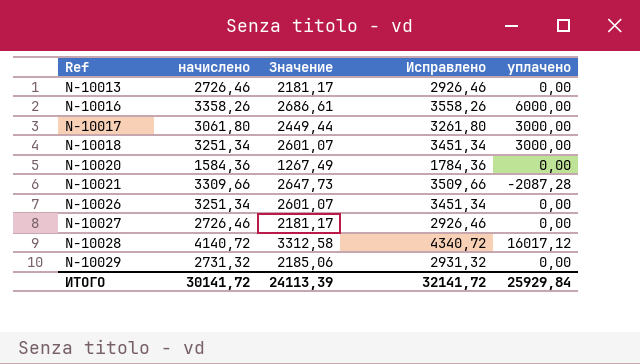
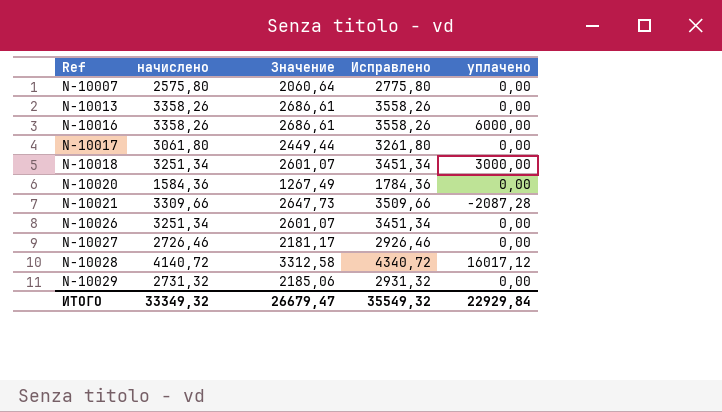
row N-10007: none -> 2575,80 | 2060,64 | 2775,80 | 0,00
N-10013 | начислено: 2726,46 -> 3358,26
N-10013 | Значение: 2181,17 -> 2686,61
N-10013 | Исправлено: 2926,46 -> 3558,26
N-10017 | уплачено: 3000,00 -> 0,00
ИТОГО | начислено: 30141,72 -> 33349,32
ИТОГО | Значение: 24113,39 -> 26679,47
ИТОГО | Исправлено: 32141,72 -> 35549,32
ИТОГО | уплачено: 25929,84 -> 22929,84

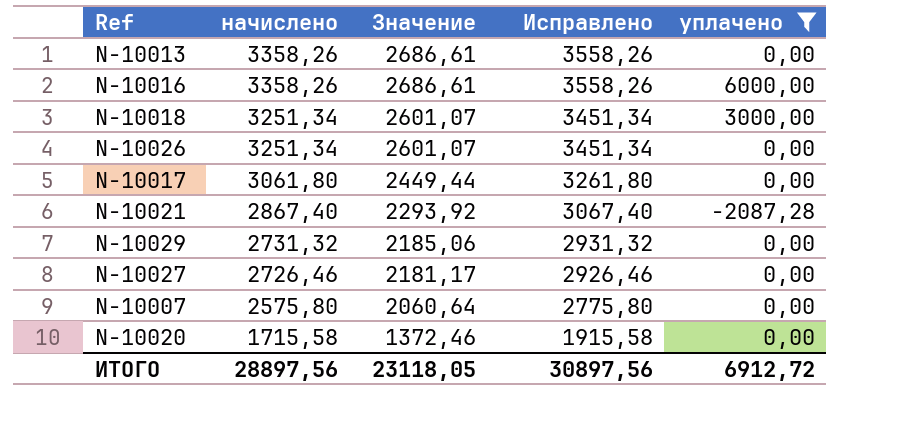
filter: none -> уплачено != 16017,12
row order: Ref ascending -> начислено descending
N-10021 | начислено: 3309,66 -> 2867,40
N-10021 | Значение: 2647,73 -> 2293,92
N-10021 | Исправлено: 3509,66 -> 3067,40
N-10020 | начислено: 1584,36 -> 1715,58
N-10020 | Значение: 1267,49 -> 1372,46
N-10020 | Исправлено: 1784,36 -> 1915,58
ИТОГО | начислено: 33349,32 -> 28897,56
ИТОГО | Значение: 26679,47 -> 23118,05
ИТОГО | Исправлено: 35549,32 -> 30897,56
ИТОГО | уплачено: 22929,84 -> 6912,72

